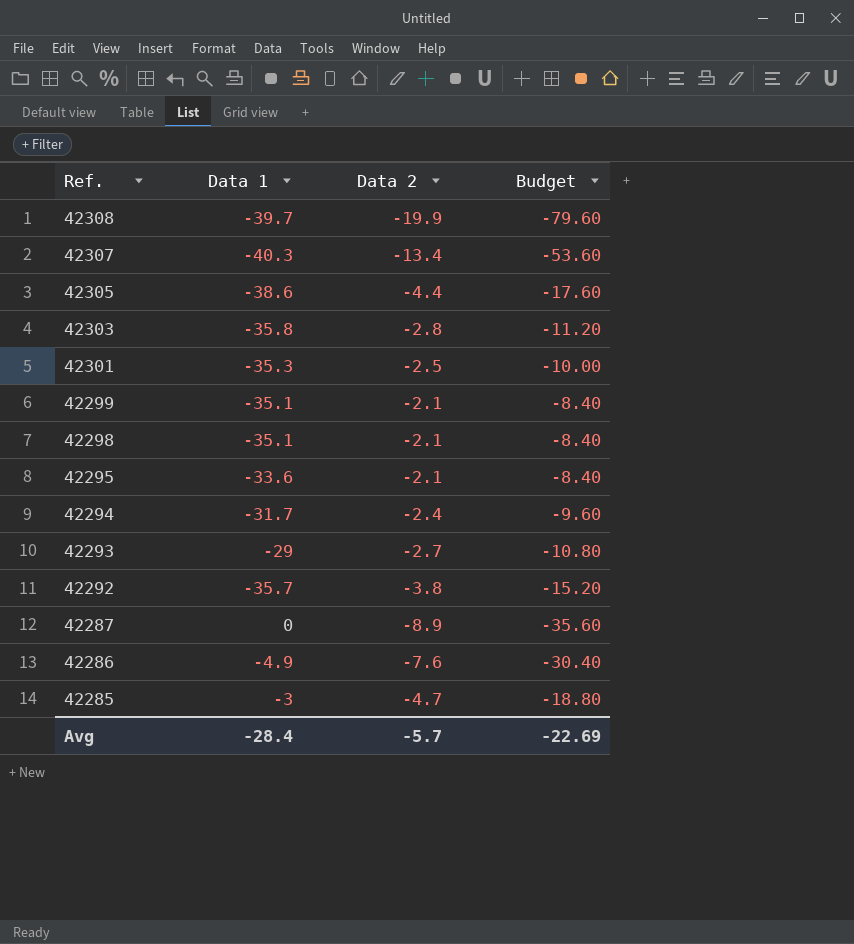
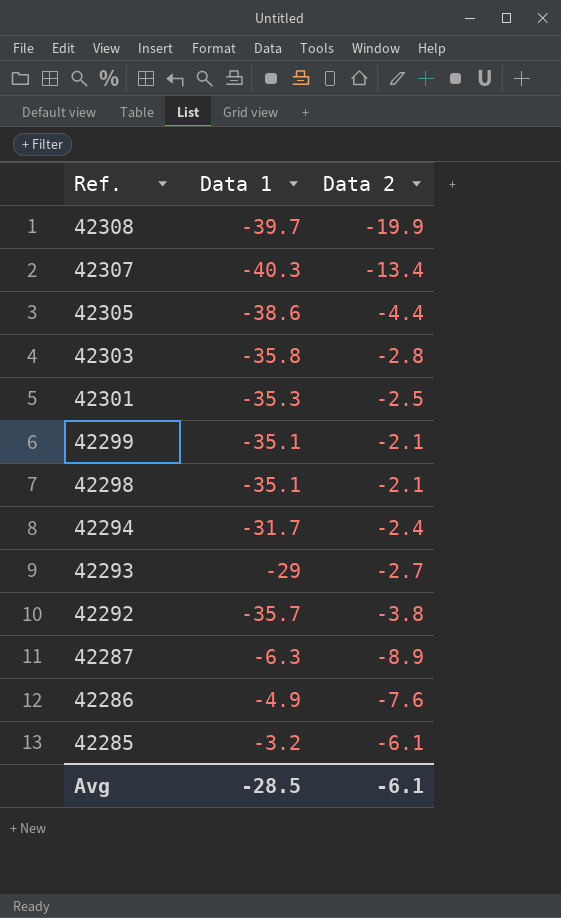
column Budget | formula: [Data 2] * 4 -> none
row 42295: -33.6 | -2.1 | -8.40 -> none
42287 | Data 1: 0 -> -6.3
42285 | Data 1: -3 -> -3.2
42285 | Data 2: -4.7 -> -6.1
Avg | Data 1: -28.4 -> -28.5
Avg | Data 2: -5.7 -> -6.1

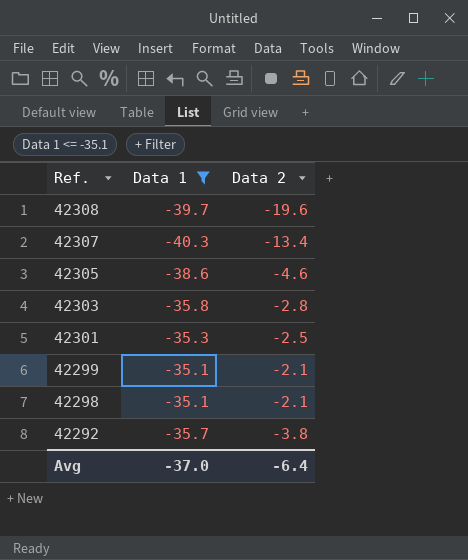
filter: none -> Data 1 <= -35.1
42308 | Data 2: -19.9 -> -19.6
42305 | Data 2: -4.4 -> -4.6
Avg | Data 1: -28.5 -> -37.0
Avg | Data 2: -6.1 -> -6.4

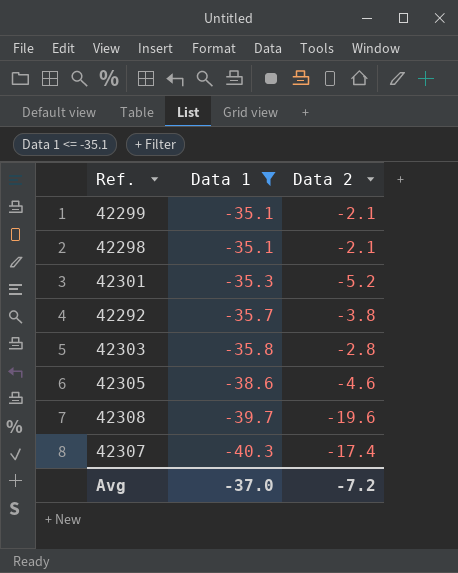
row order: Ref. descending -> Data 1 descending
42301 | Data 2: -2.5 -> -5.2
42307 | Data 2: -13.4 -> -17.4
Avg | Data 2: -6.4 -> -7.2

